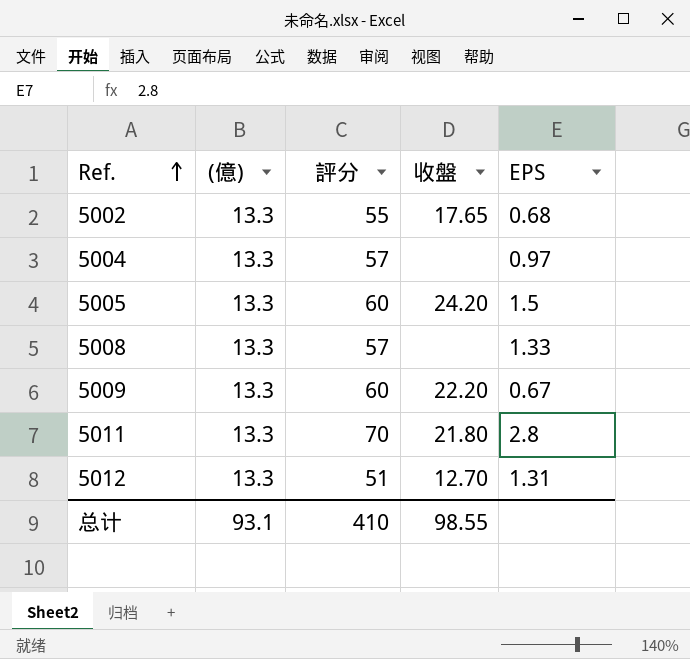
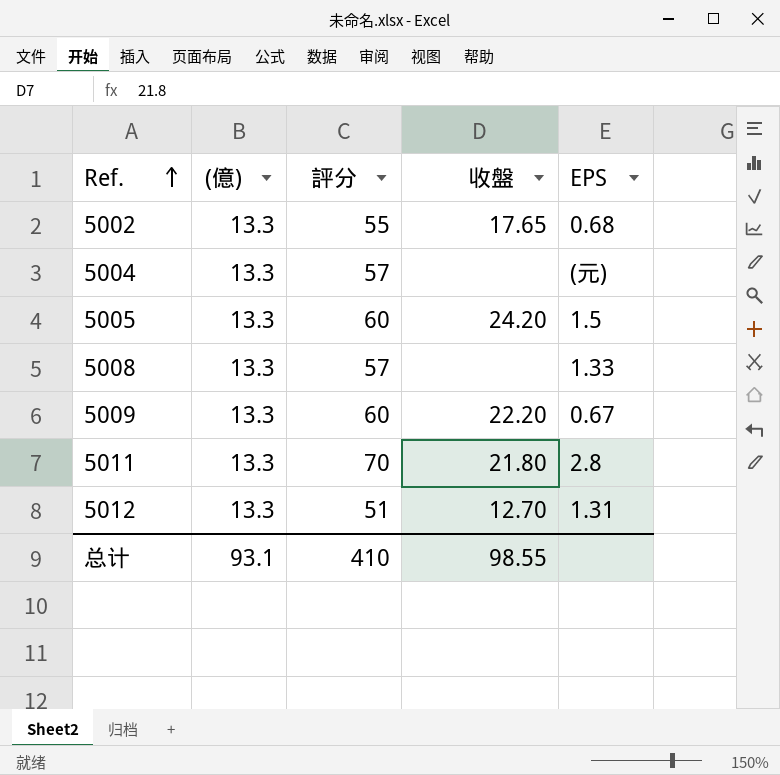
5004 | EPS: 0.97 -> (元)

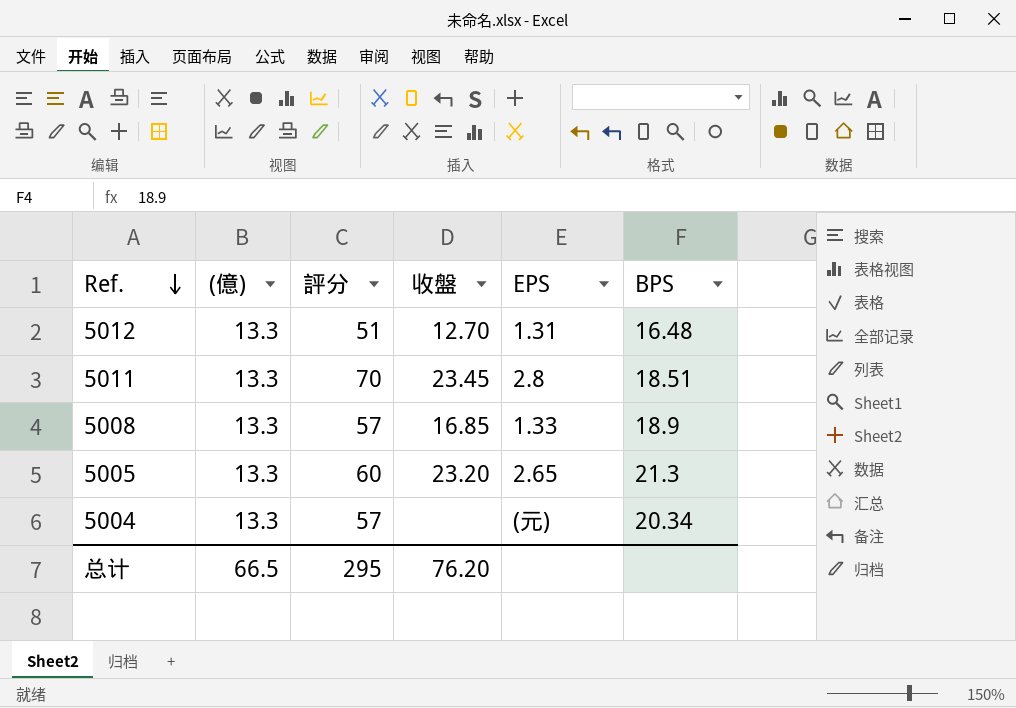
row order: Ref. ascending -> Ref. descending
column BPS | position: none -> 6
row 5002: 13.3 | 55 | 17.65 | 0.68 -> none
row 5009: 13.3 | 60 | 22.20 | 0.67 -> none
5011 | 收盤: 21.80 -> 23.45
5008 | 收盤: none -> 16.85
5005 | 收盤: 24.20 -> 23.20
5005 | EPS: 1.5 -> 2.65
总计 | (億): 93.1 -> 66.5
总计 | 評分: 410 -> 295
总计 | 收盤: 98.55 -> 76.20

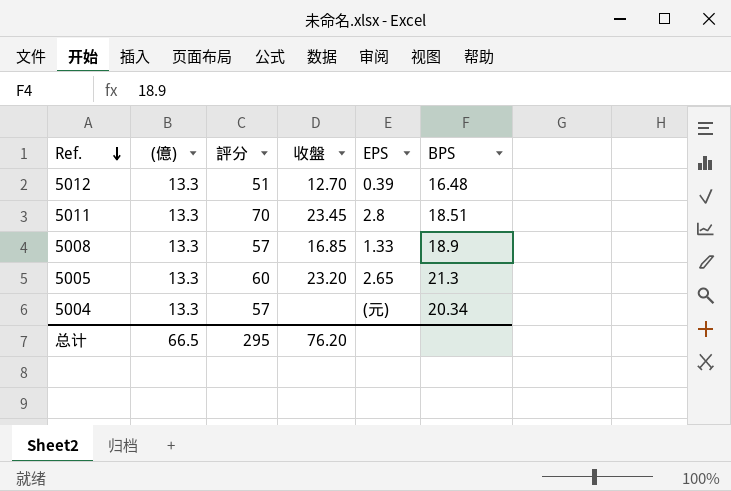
5012 | EPS: 1.31 -> 0.39

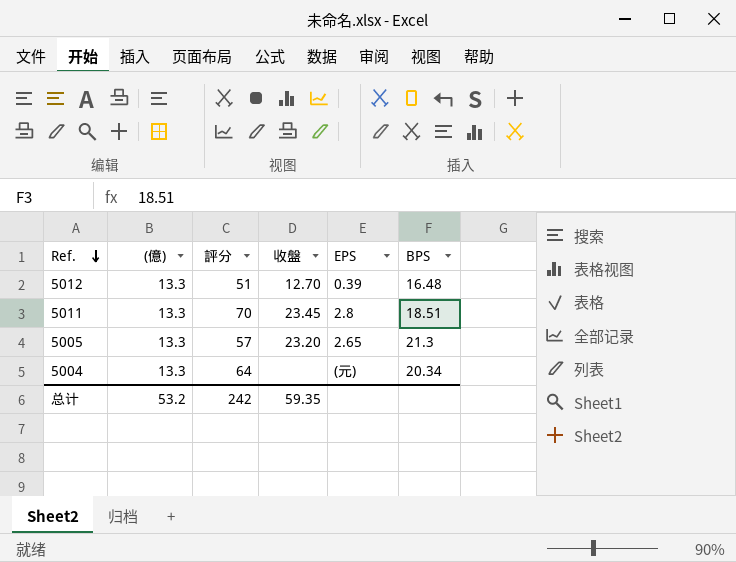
row 5008: 13.3 | 57 | 16.85 | 1.33 | 18.9 -> none
5005 | 評分: 60 -> 57
5004 | 評分: 57 -> 64
总计 | (億): 66.5 -> 53.2
总计 | 評分: 295 -> 242
总计 | 收盤: 76.20 -> 59.35

